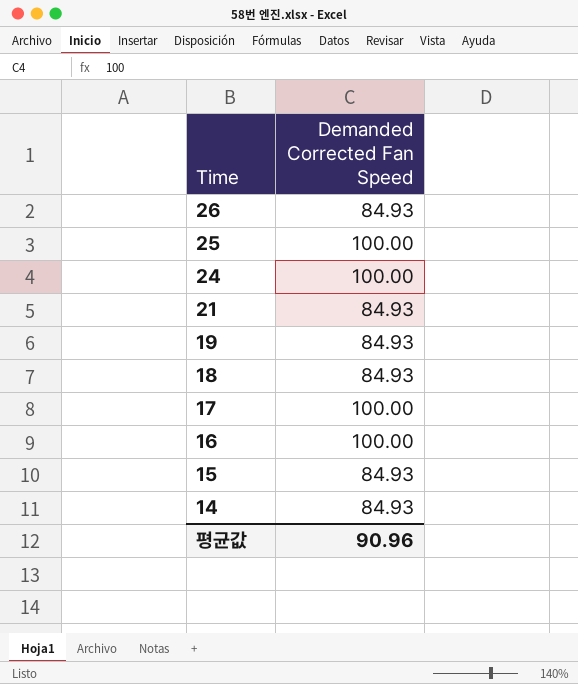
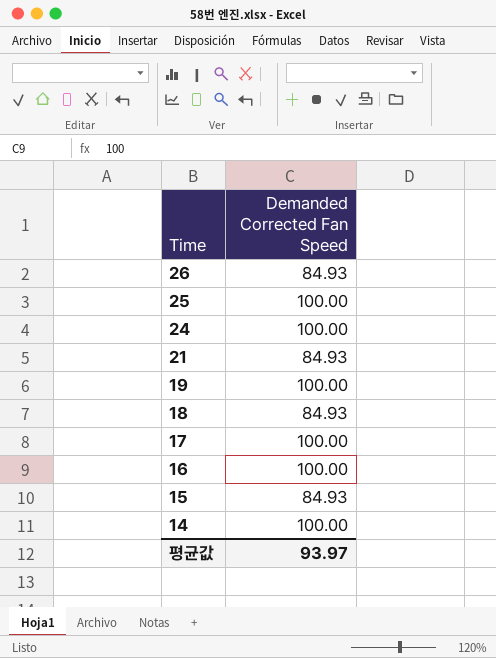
19 | Demanded Corrected Fan Speed: 84.93 -> 100.00
14 | Demanded Corrected Fan Speed: 84.93 -> 100.00
평균값 | Demanded Corrected Fan Speed: 90.96 -> 93.97

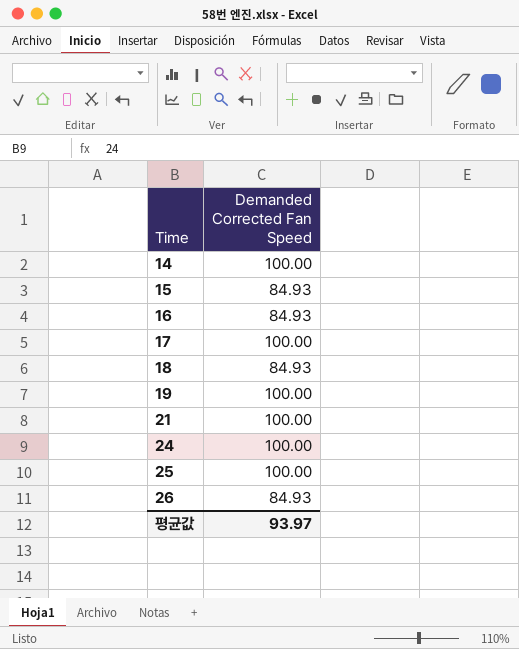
row order: Time descending -> Time ascending
16 | Demanded Corrected Fan Speed: 100.00 -> 84.93
21 | Demanded Corrected Fan Speed: 84.93 -> 100.00

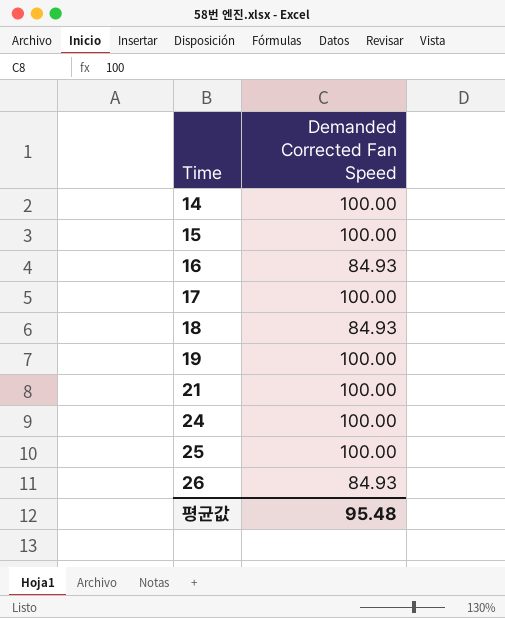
15 | Demanded Corrected Fan Speed: 84.93 -> 100.00
평균값 | Demanded Corrected Fan Speed: 93.97 -> 95.48

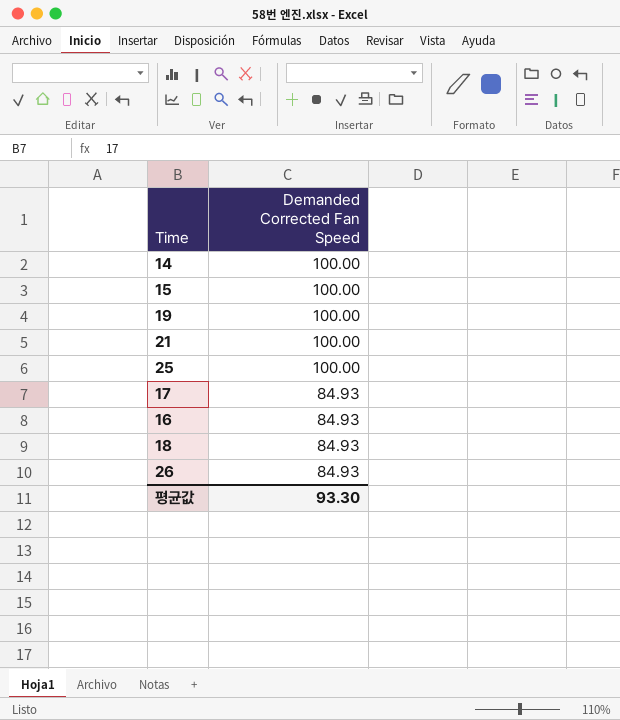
row order: Time ascending -> Demanded Corrected Fan Speed descending
row 24: 100.00 -> none
17 | Demanded Corrected Fan Speed: 100.00 -> 84.93
평균값 | Demanded Corrected Fan Speed: 95.48 -> 93.30

